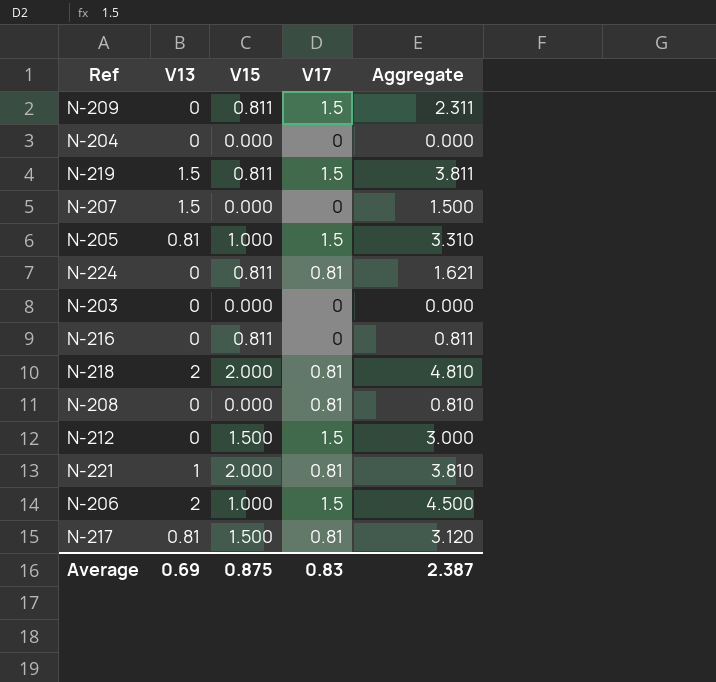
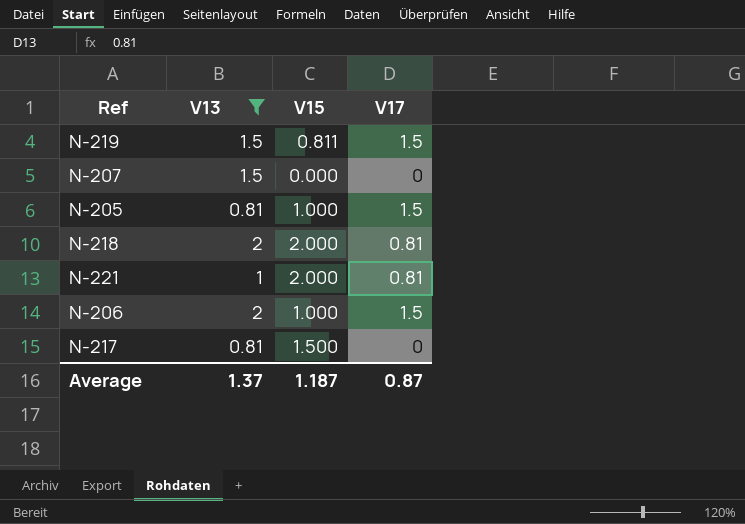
filter: none -> V13 != 0
column Aggregate | formula: [V13] + [V15] + [V17] -> none
N-217 | V17: 0.81 -> 0
Average | V13: 0.69 -> 1.37
Average | V15: 0.875 -> 1.187
Average | V17: 0.83 -> 0.87

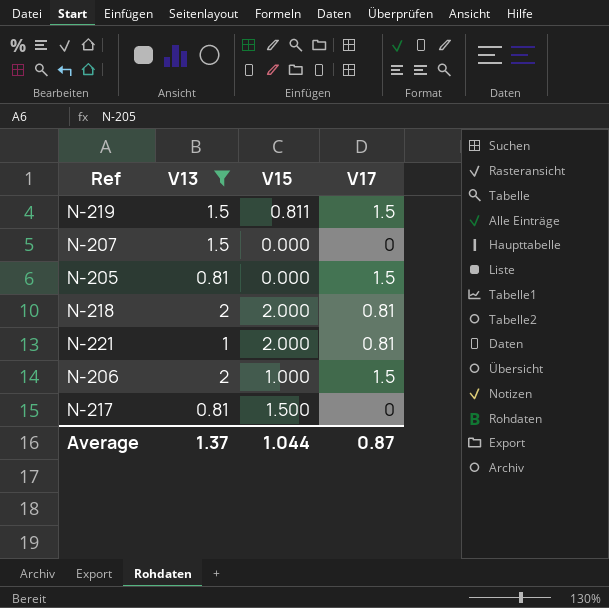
N-205 | V15: 1.000 -> 0.000
Average | V15: 1.187 -> 1.044

